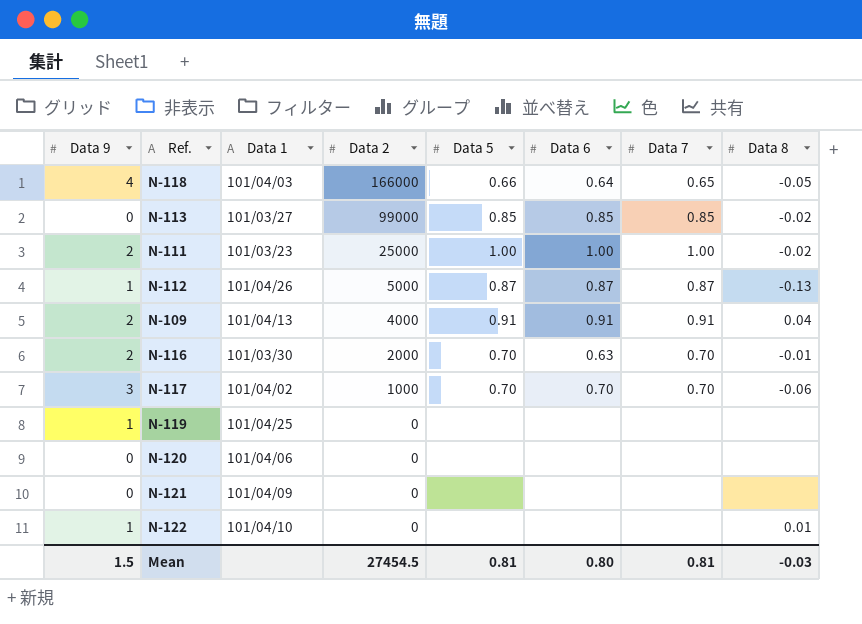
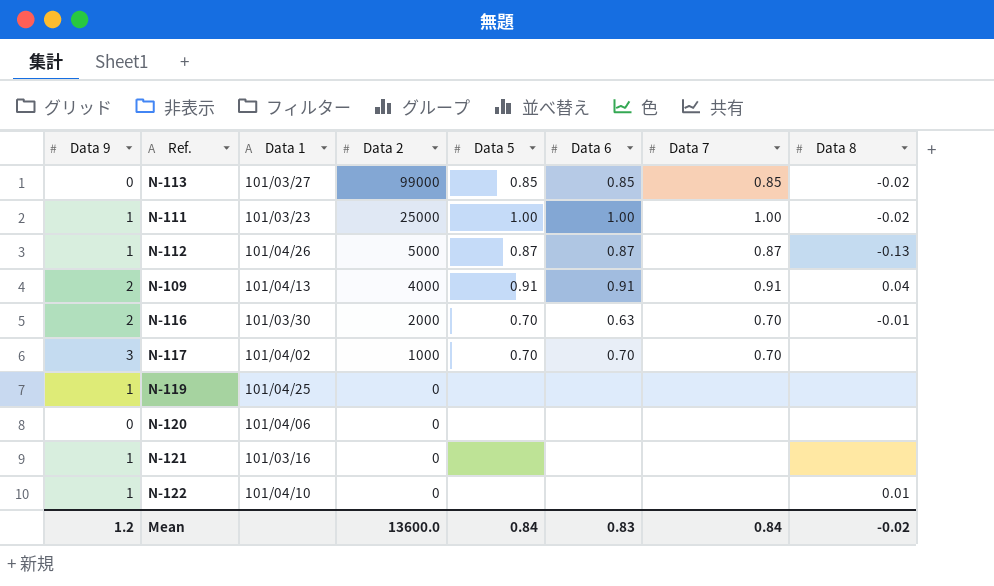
row N-118: 4 | 101/04/03 | 166000 | 0.66 | 0.64 | 0.65 | -0.05 -> none
N-111 | Data 9: 2 -> 1
N-117 | Data 8: -0.06 -> none
N-121 | Data 9: 0 -> 1
N-121 | Data 1: 101/04/09 -> 101/03/16
Mean | Data 9: 1.5 -> 1.2
Mean | Data 2: 27454.5 -> 13600.0
Mean | Data 5: 0.81 -> 0.84
Mean | Data 6: 0.80 -> 0.83
Mean | Data 7: 0.81 -> 0.84
Mean | Data 8: -0.03 -> -0.02

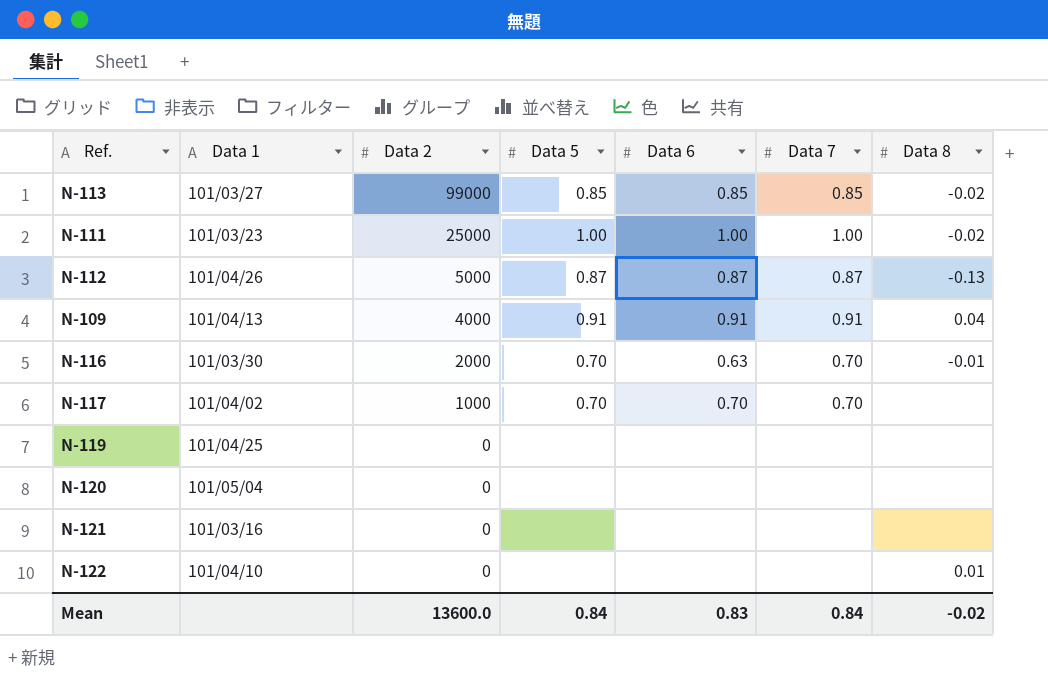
column Data 9 | position: 1 -> none
N-120 | Data 1: 101/04/06 -> 101/05/04

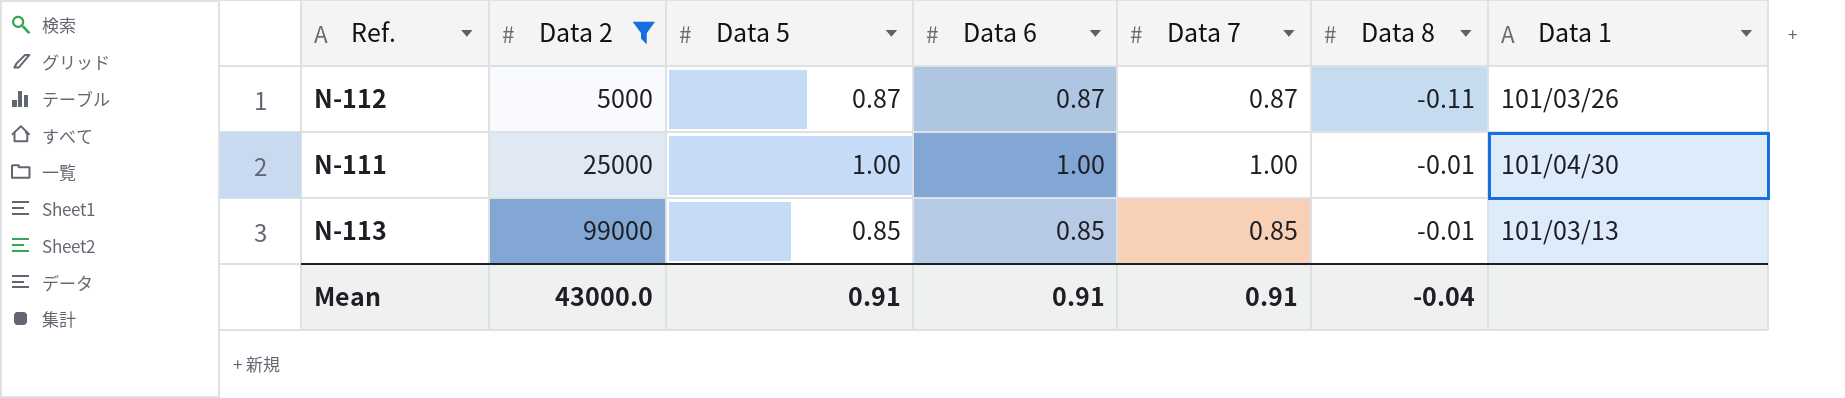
filter: none -> Data 2 >= 5000
row order: Data 2 descending -> Data 2 ascending
column Data 1 | position: 2 -> 7
N-112 | Data 8: -0.13 -> -0.11
N-112 | Data 1: 101/04/26 -> 101/03/26
N-111 | Data 8: -0.02 -> -0.01
N-111 | Data 1: 101/03/23 -> 101/04/30
N-113 | Data 8: -0.02 -> -0.01
N-113 | Data 1: 101/03/27 -> 101/03/13
Mean | Data 2: 13600.0 -> 43000.0
Mean | Data 5: 0.84 -> 0.91
Mean | Data 6: 0.83 -> 0.91
Mean | Data 7: 0.84 -> 0.91
Mean | Data 8: -0.02 -> -0.04

